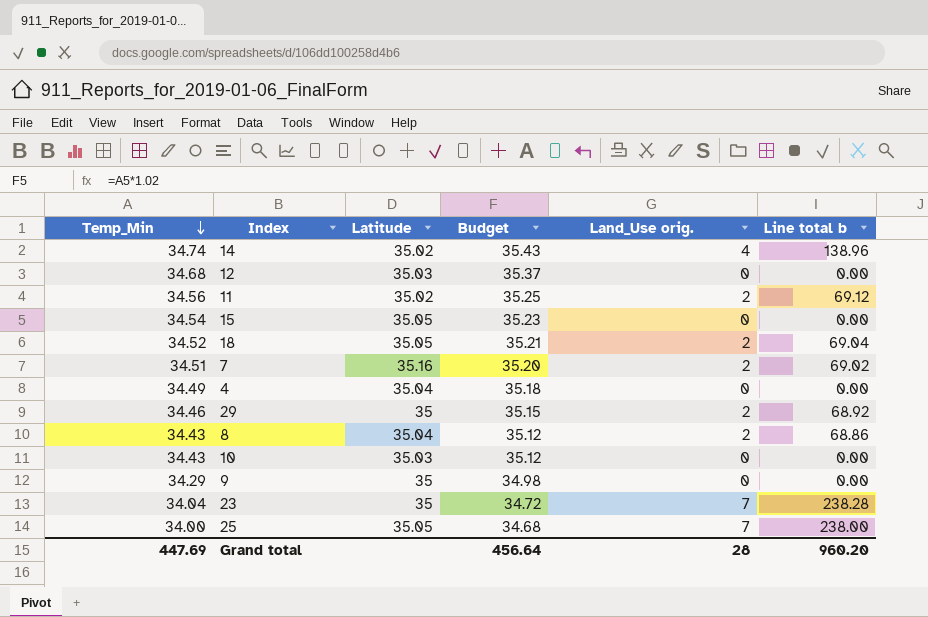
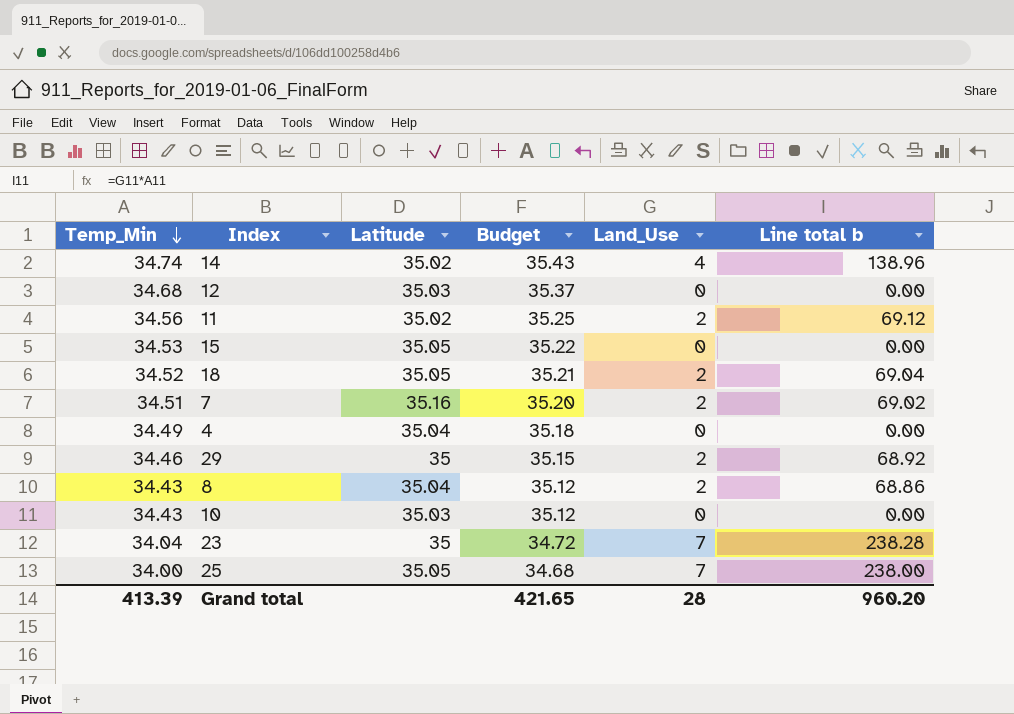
column name: Land_Use orig. -> Land_Use
row 9: 34.29 | 35 | 34.98 | 0 | 0.00 -> none
15 | Temp_Min: 34.54 -> 34.53
15 | Budget: 35.23 -> 35.22
Grand total | Temp_Min: 447.69 -> 413.39
Grand total | Budget: 456.64 -> 421.65

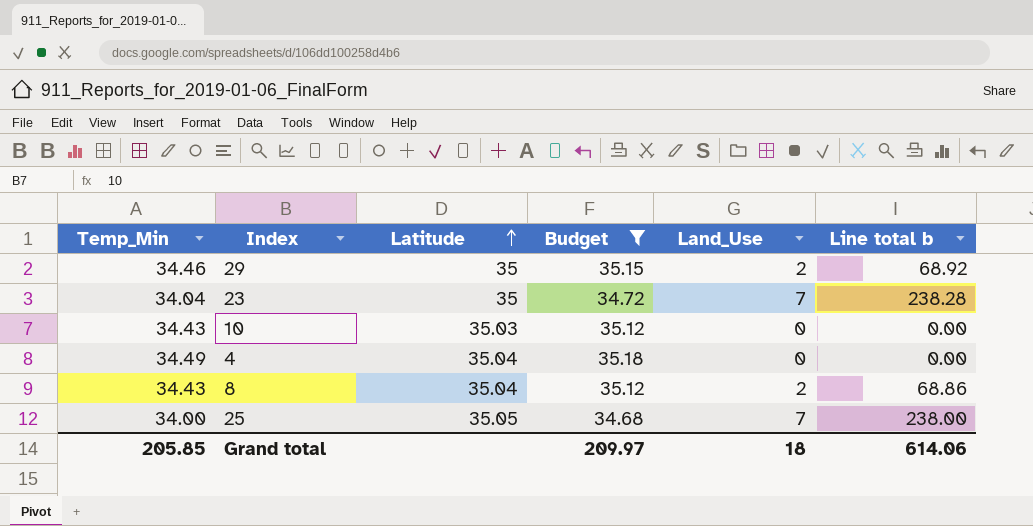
filter: none -> Budget <= 35.18
row order: Temp_Min descending -> Latitude ascending
Grand total | Temp_Min: 413.39 -> 205.85
Grand total | Budget: 421.65 -> 209.97
Grand total | Land_Use: 28 -> 18
Grand total | Line total b: 960.20 -> 614.06

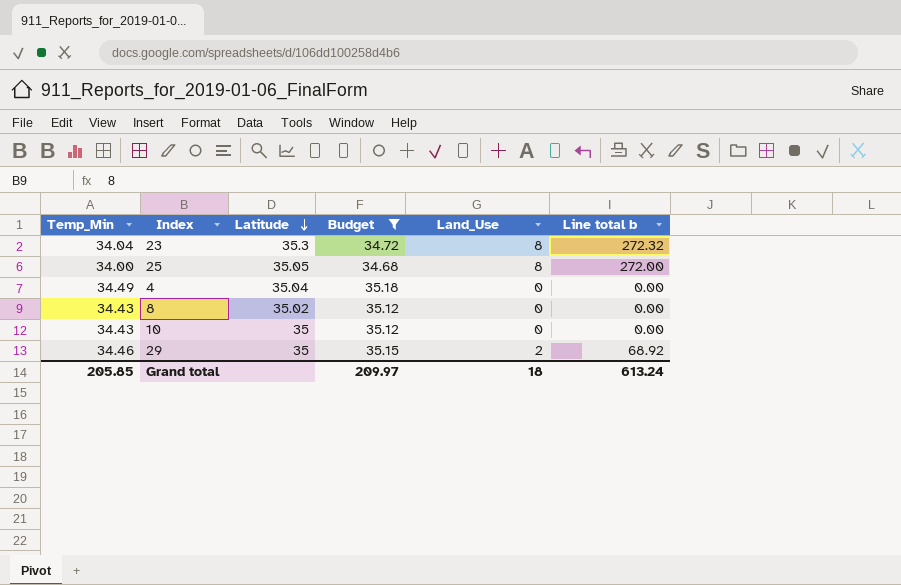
row order: Latitude ascending -> Latitude descending
23 | Latitude: 35 -> 35.3
23 | Land_Use: 7 -> 8
23 | Line total b: 238.28 -> 272.32
25 | Land_Use: 7 -> 8
25 | Line total b: 238.00 -> 272.00
8 | Latitude: 35.04 -> 35.02
8 | Land_Use: 2 -> 0
8 | Line total b: 68.86 -> 0.00
10 | Latitude: 35.03 -> 35
Grand total | Line total b: 614.06 -> 613.24

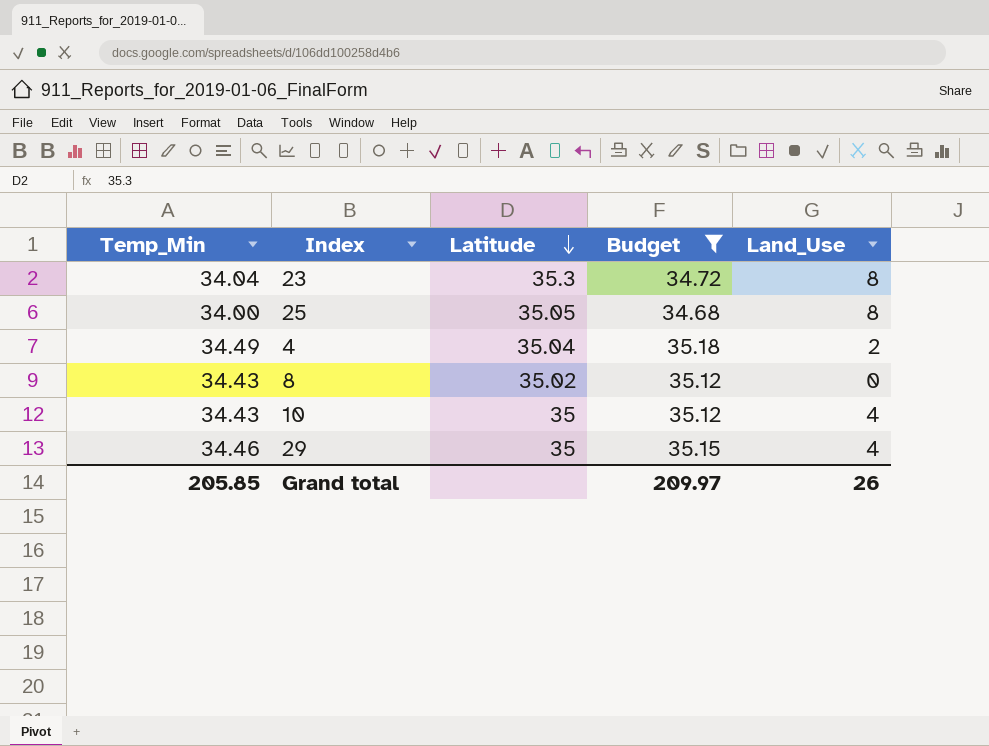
column Line total b | formula: [Temp_Min] * [Land_Use] -> none
4 | Land_Use: 0 -> 2
10 | Land_Use: 0 -> 4
29 | Land_Use: 2 -> 4
Grand total | Land_Use: 18 -> 26

